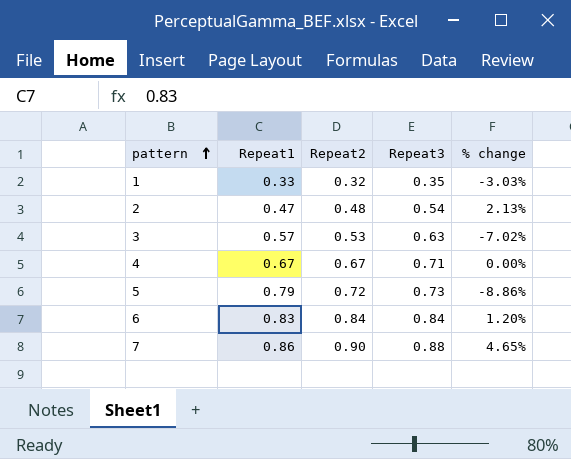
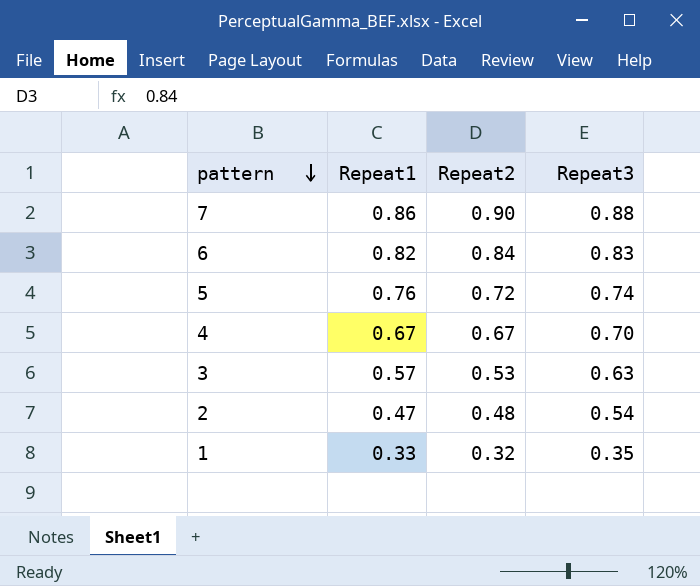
row order: pattern ascending -> pattern descending
column % change | formula: ([Repeat2] - [Repeat1]) / [Repeat1] -> none
6 | Repeat1: 0.83 -> 0.82
6 | Repeat3: 0.84 -> 0.83
5 | Repeat1: 0.79 -> 0.76
5 | Repeat3: 0.73 -> 0.74
4 | Repeat3: 0.71 -> 0.70

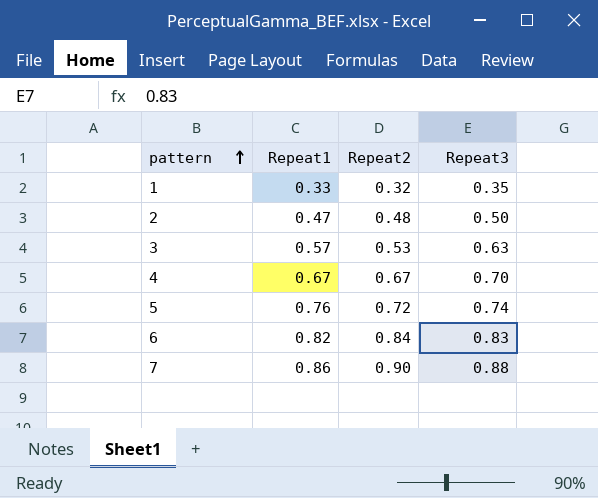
row order: pattern descending -> pattern ascending
2 | Repeat3: 0.54 -> 0.50

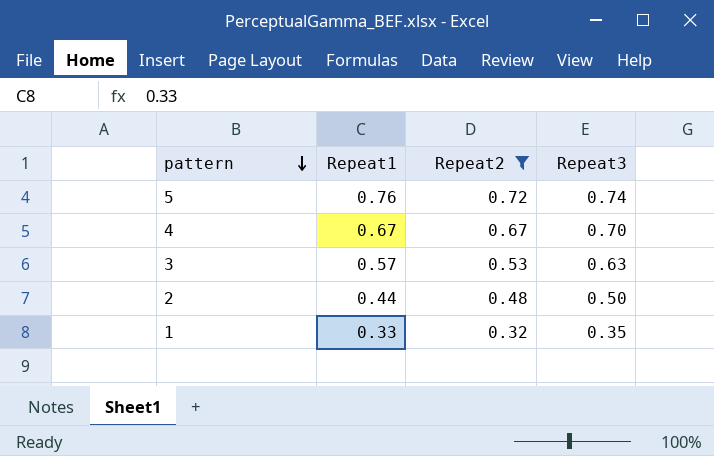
filter: none -> Repeat2 <= 0.72
row order: pattern ascending -> pattern descending
2 | Repeat1: 0.47 -> 0.44

